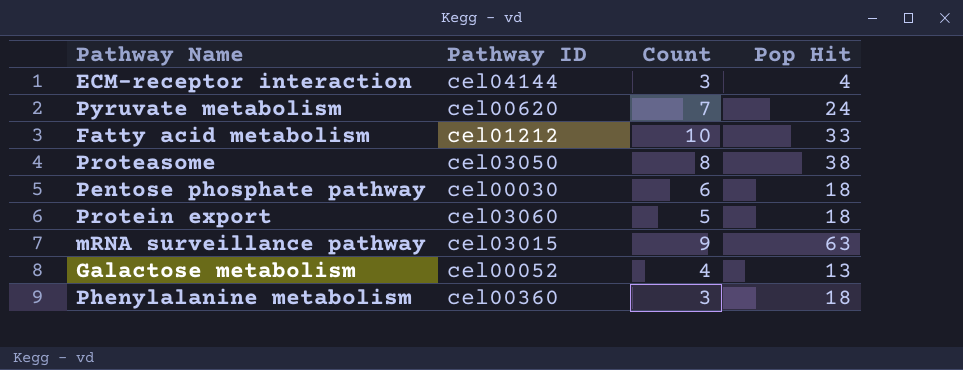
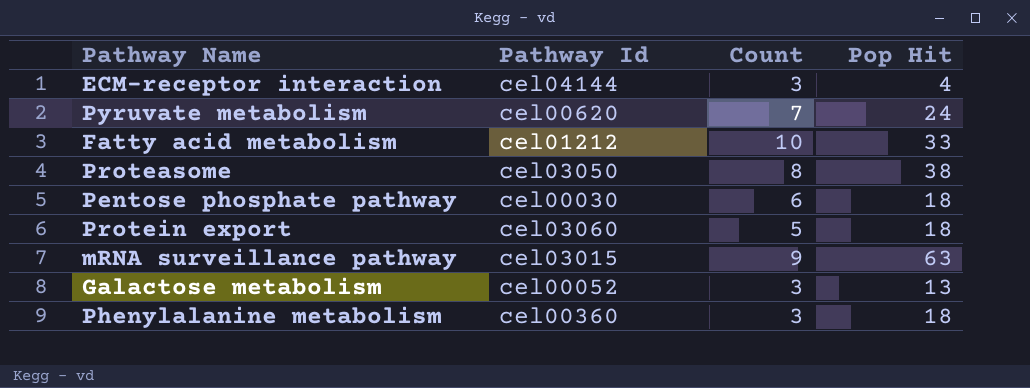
column name: Pathway ID -> Pathway Id
Galactose metabolism | Count: 4 -> 3

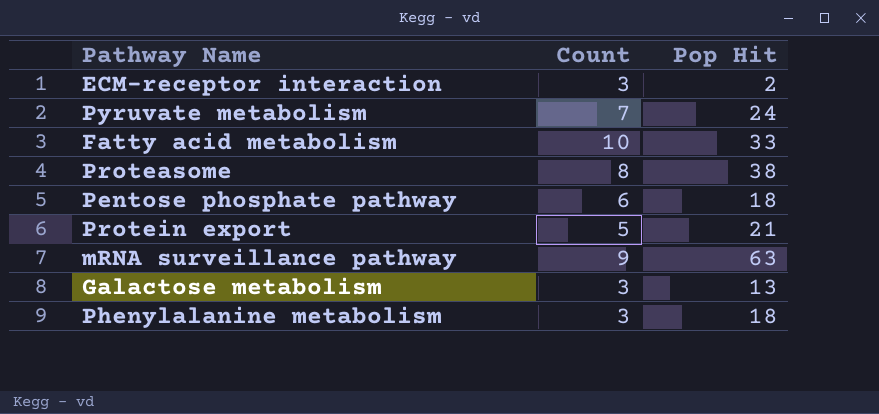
column Pathway Id | position: 2 -> none
ECM-receptor interaction | Pop Hit: 4 -> 2
Protein export | Pop Hit: 18 -> 21

